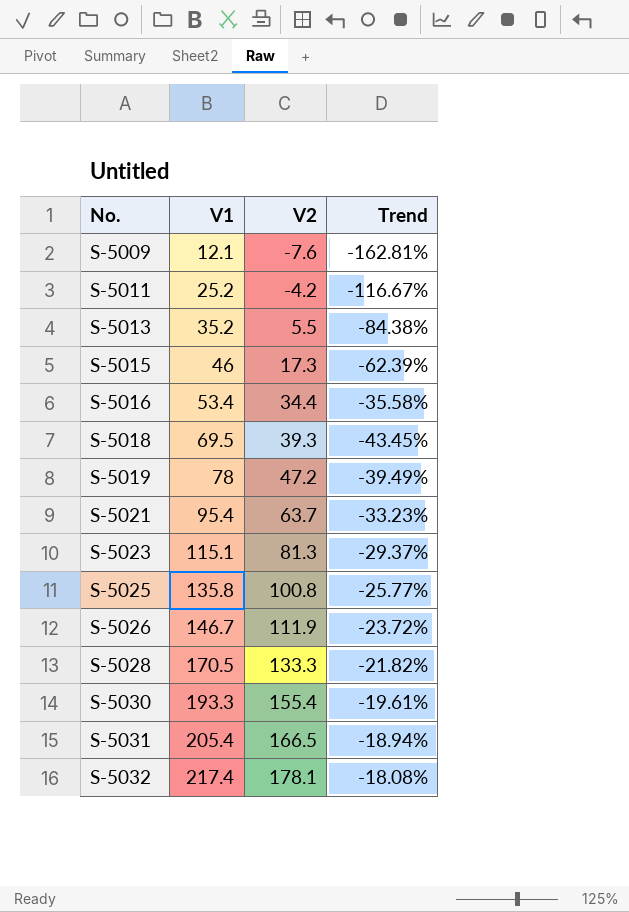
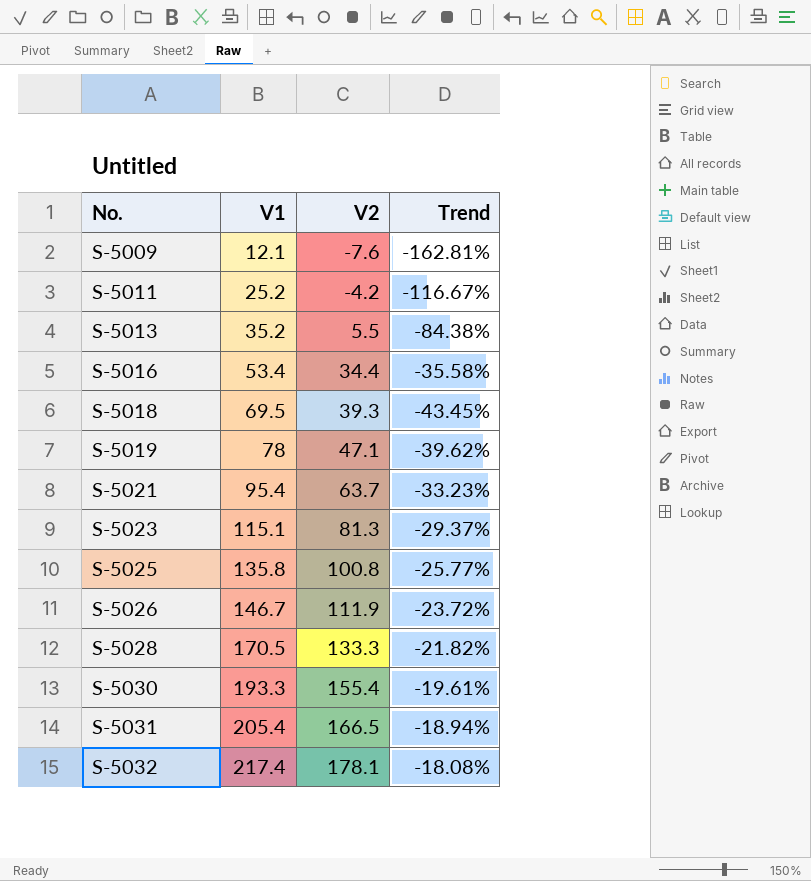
row S-5015: 46 | 17.3 | -62.39% -> none
S-5019 | V2: 47.2 -> 47.1
S-5019 | Trend: -39.49% -> -39.62%

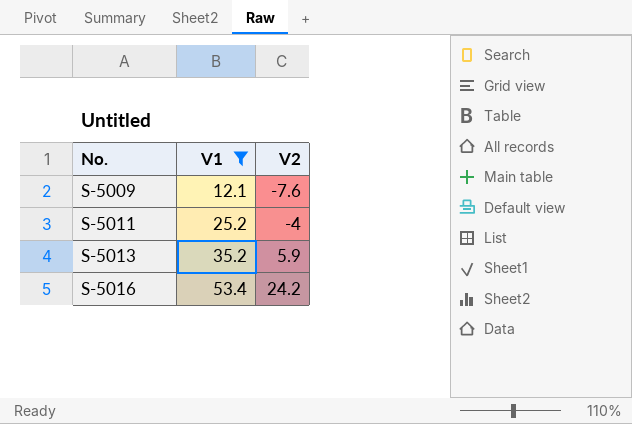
filter: none -> V1 <= 53.4
column Trend | formula: ([V2] - [V1]) / [V1] -> none
S-5011 | V2: -4.2 -> -4
S-5013 | V2: 5.5 -> 5.9
S-5016 | V2: 34.4 -> 24.2

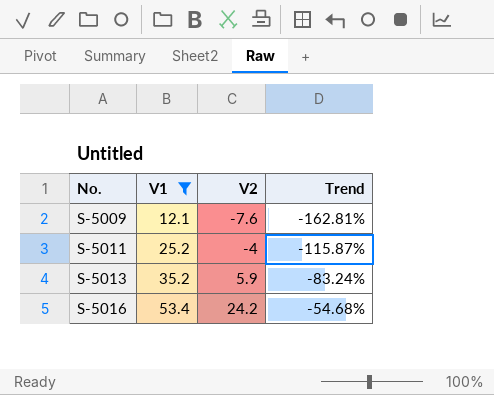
column Trend | formula: none -> ([V2] - [V1]) / [V1]

